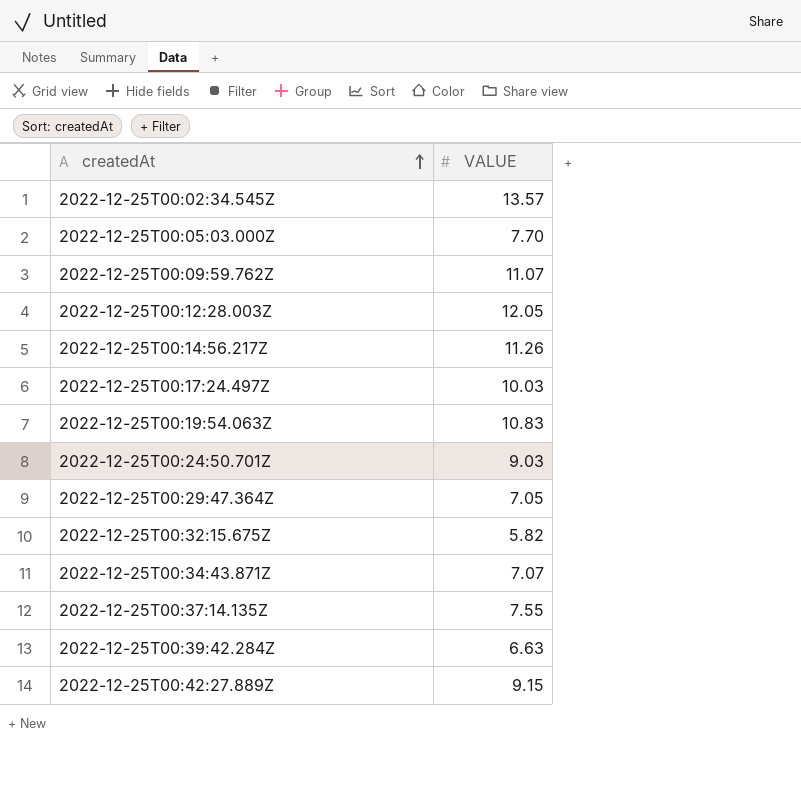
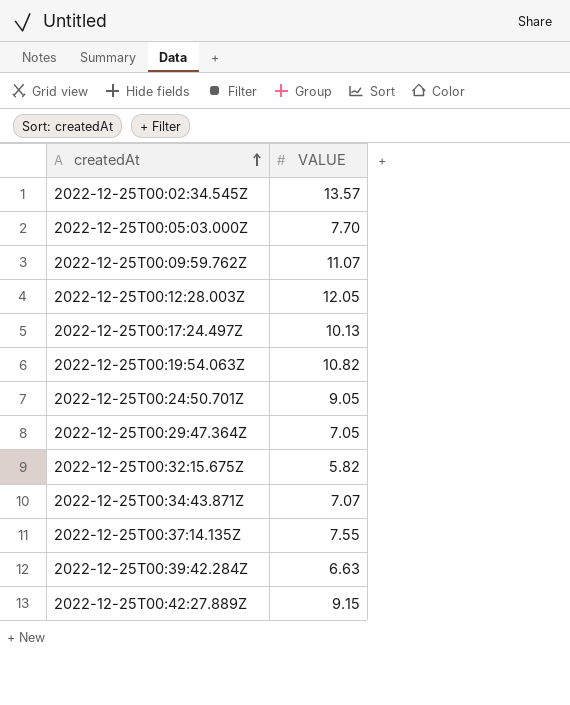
row 2022-12-25T00:14:56.217Z: 11.26 -> none
2022-12-25T00:17:24.497Z | VALUE: 10.03 -> 10.13
2022-12-25T00:19:54.063Z | VALUE: 10.83 -> 10.82
2022-12-25T00:24:50.701Z | VALUE: 9.03 -> 9.05

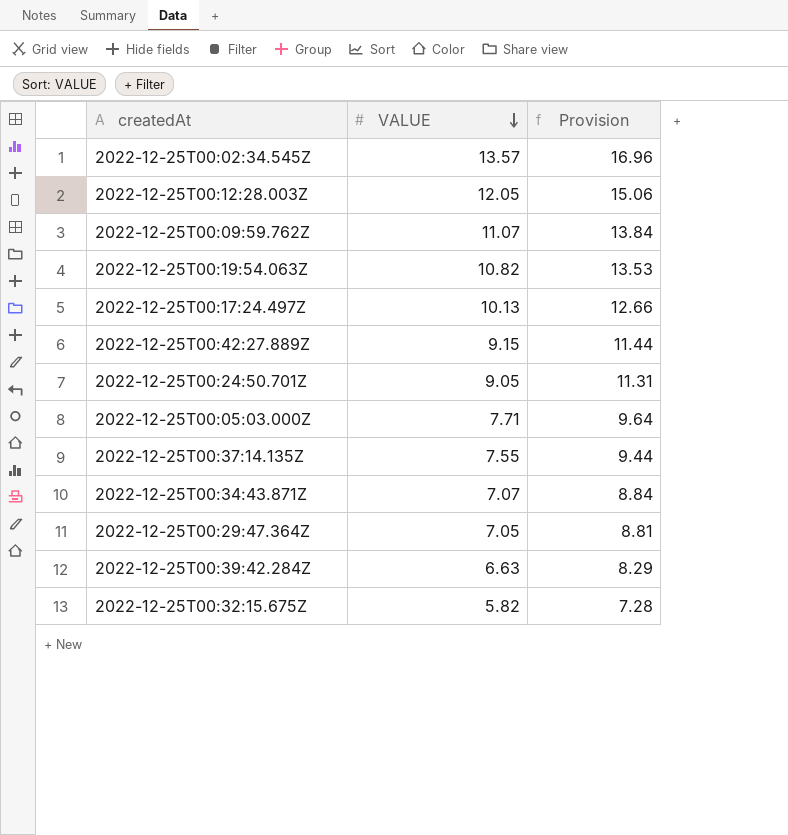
row order: createdAt ascending -> VALUE descending
column Provision | formula: none -> [VALUE] * 1.25
2022-12-25T00:05:03.000Z | VALUE: 7.70 -> 7.71

